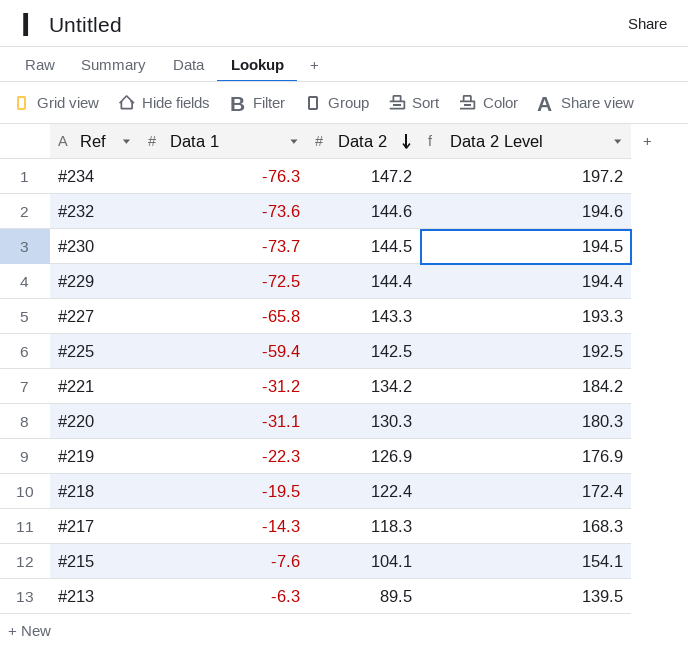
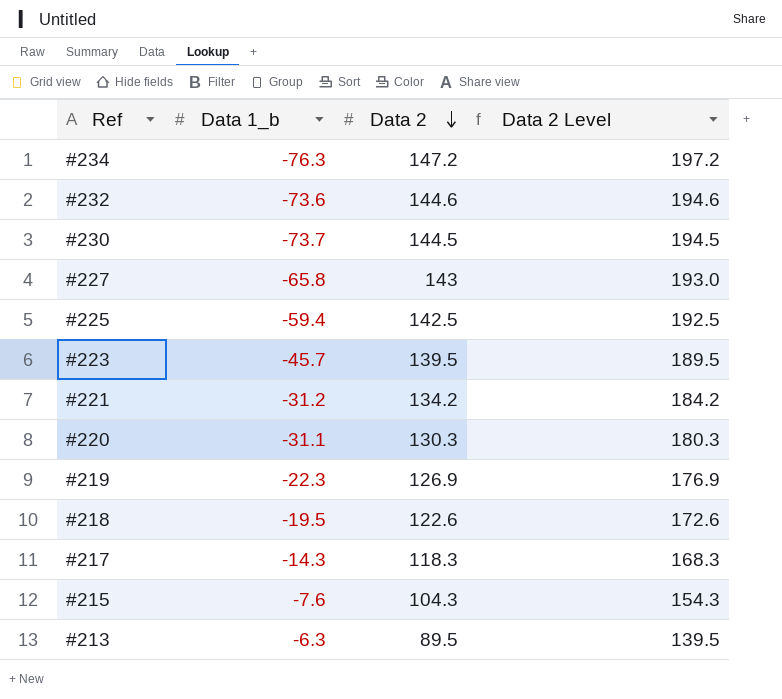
column name: Data 1 -> Data 1_b
row #229: -72.5 | 144.4 | 194.4 -> none
#227 | Data 2: 143.3 -> 143
#227 | Data 2 Level: 193.3 -> 193.0
row #223: none -> -45.7 | 139.5 | 189.5
#218 | Data 2: 122.4 -> 122.6
#218 | Data 2 Level: 172.4 -> 172.6
#215 | Data 2: 104.1 -> 104.3
#215 | Data 2 Level: 154.1 -> 154.3

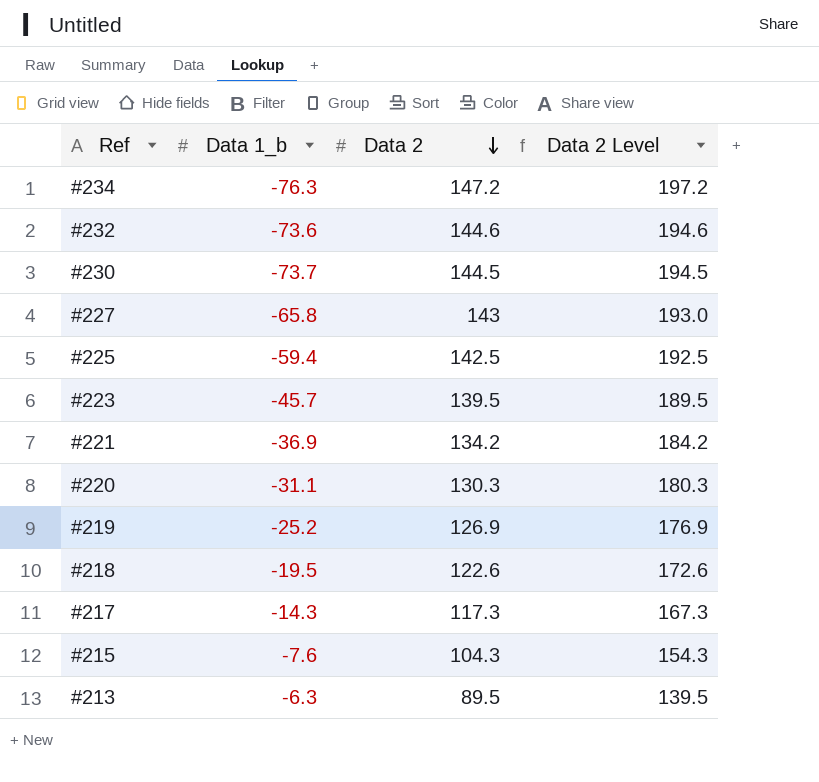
#221 | Data 1_b: -31.2 -> -36.9
#219 | Data 1_b: -22.3 -> -25.2
#217 | Data 2: 118.3 -> 117.3
#217 | Data 2 Level: 168.3 -> 167.3

